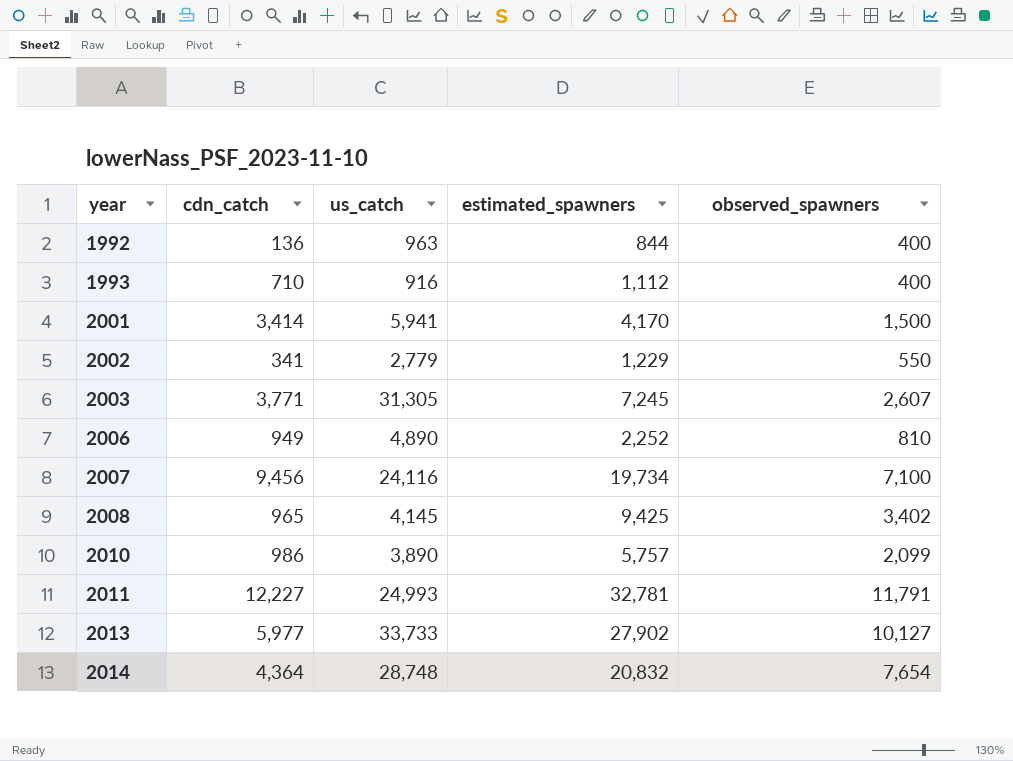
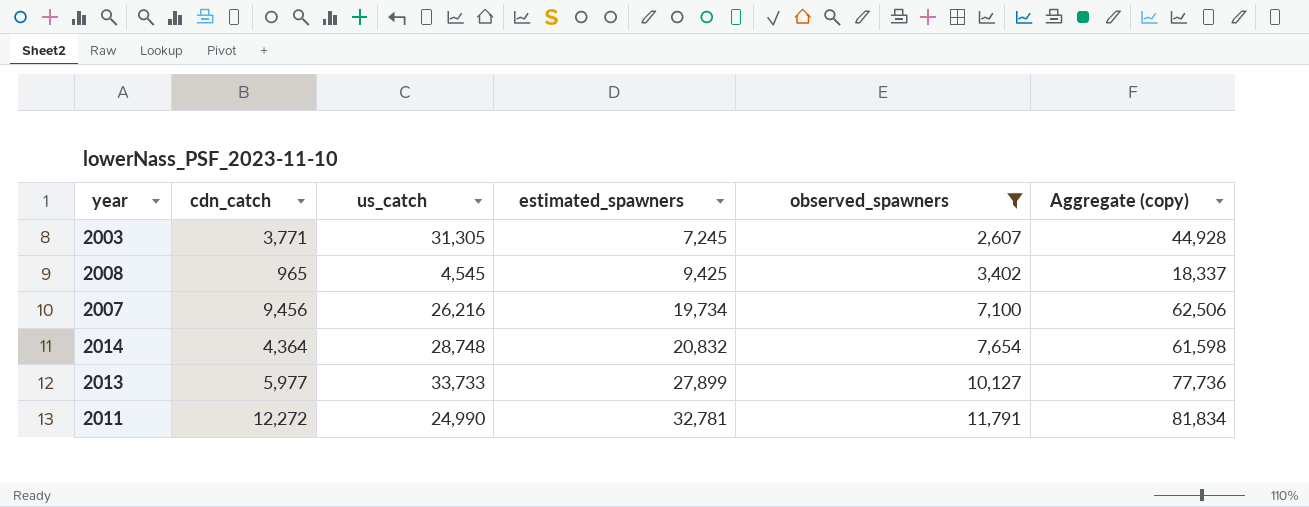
filter: none -> observed_spawners >= 2,607
row order: year ascending -> estimated_spawners ascending
column Aggregate (copy) | formula: none -> [cdn_catch] + [us_catch] + [estimated_spawners] + [observed_spawners]
2008 | us_catch: 4,145 -> 4,545
2007 | us_catch: 24,116 -> 26,216
2013 | estimated_spawners: 27,902 -> 27,899
2011 | cdn_catch: 12,227 -> 12,272
2011 | us_catch: 24,993 -> 24,990

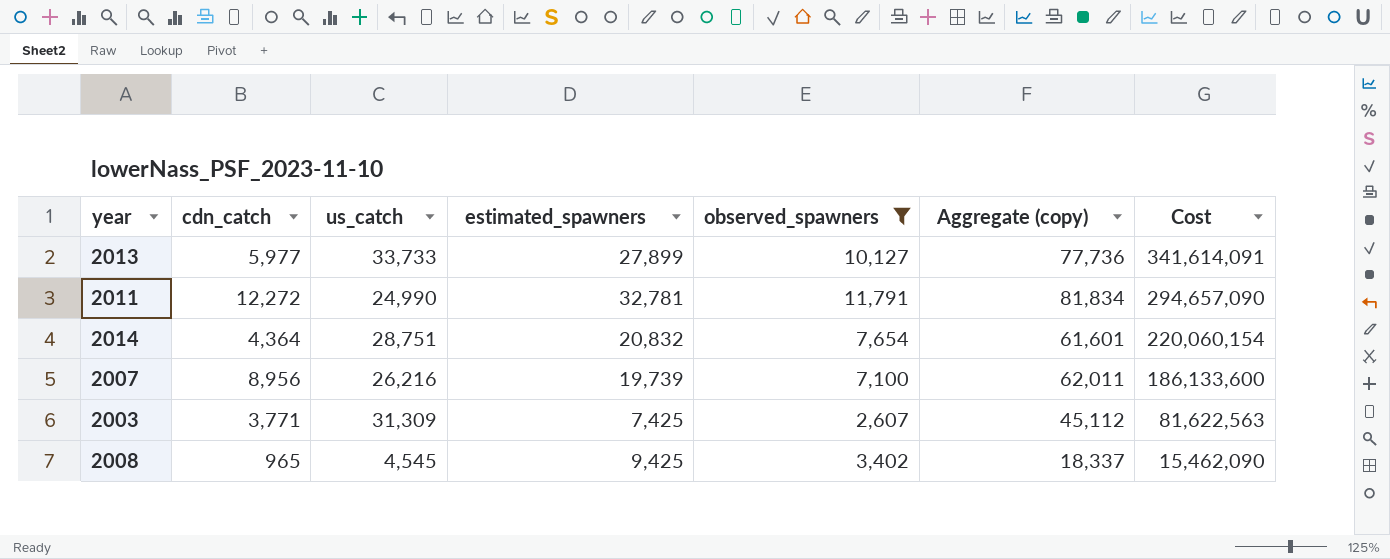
row order: estimated_spawners ascending -> Cost descending
column Cost | formula: none -> [us_catch] * [observed_spawners]
2014 | us_catch: 28,748 -> 28,751
2014 | Aggregate (copy): 61,598 -> 61,601
2007 | cdn_catch: 9,456 -> 8,956
2007 | estimated_spawners: 19,734 -> 19,739
2007 | Aggregate (copy): 62,506 -> 62,011
2003 | us_catch: 31,305 -> 31,309
2003 | estimated_spawners: 7,245 -> 7,425
2003 | Aggregate (copy): 44,928 -> 45,112

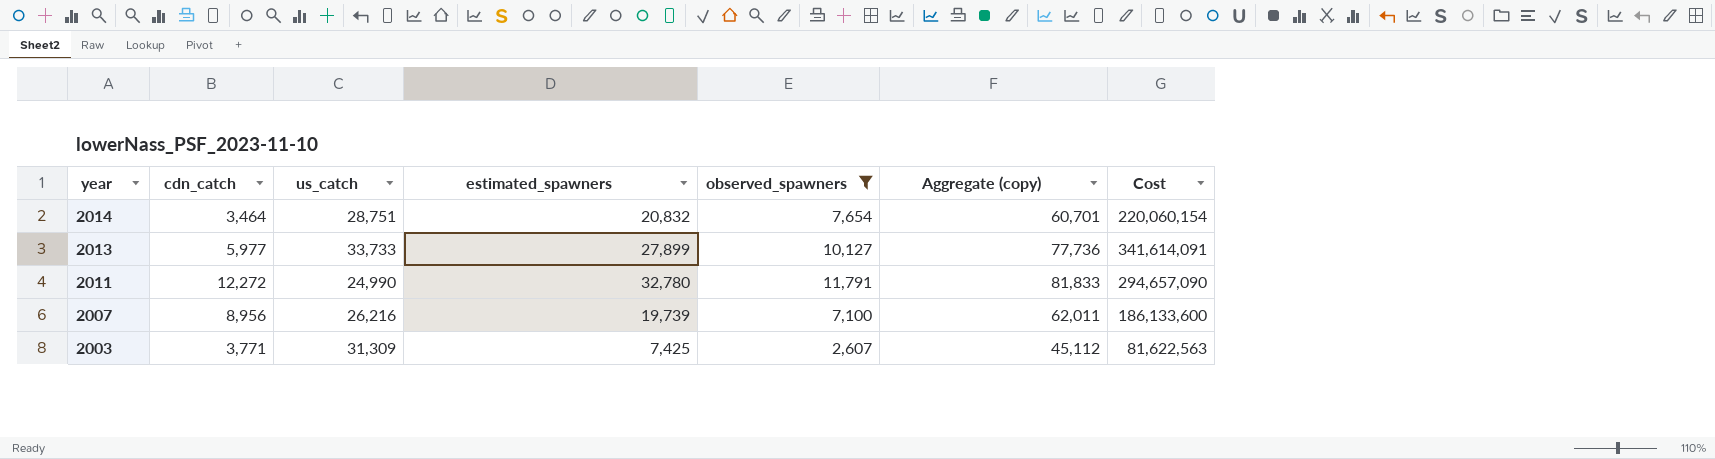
row order: Cost descending -> year descending
row 2008: 965 | 4,545 | 9,425 | 3,402 | 18,337 | 15,462,090 -> none
2014 | cdn_catch: 4,364 -> 3,464
2014 | Aggregate (copy): 61,601 -> 60,701
2011 | estimated_spawners: 32,781 -> 32,780
2011 | Aggregate (copy): 81,834 -> 81,833

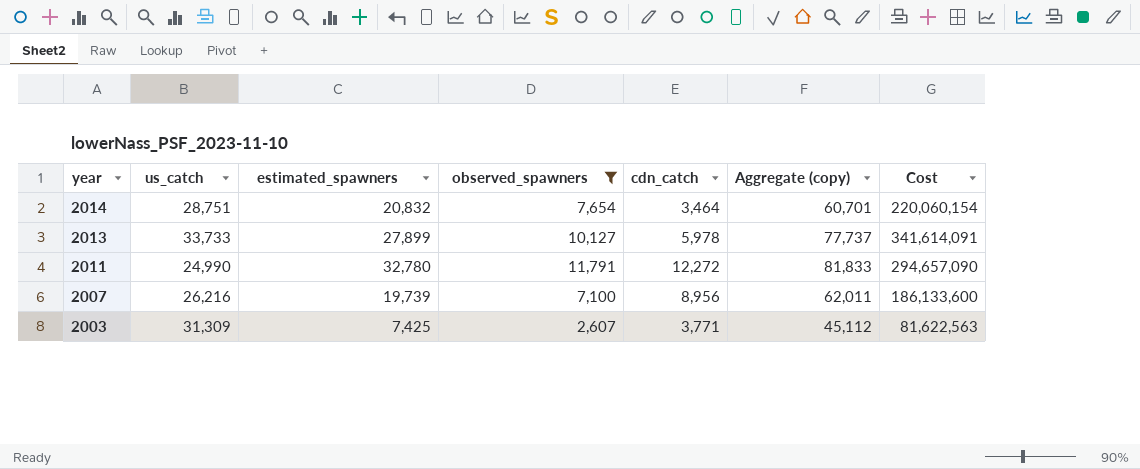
column cdn_catch | position: 2 -> 5
2013 | cdn_catch: 5,977 -> 5,978
2013 | Aggregate (copy): 77,736 -> 77,737

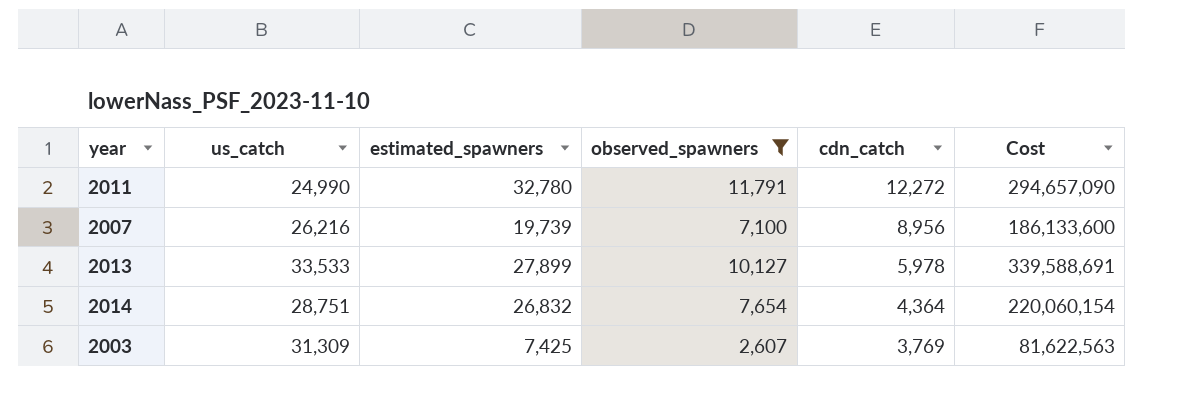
row order: year descending -> cdn_catch descending
column Aggregate (copy) | formula: [us_catch] + [estimated_spawners] + [observed_spawners] + [cdn_catch] -> none
2013 | us_catch: 33,733 -> 33,533
2013 | Cost: 341,614,091 -> 339,588,691
2014 | estimated_spawners: 20,832 -> 26,832
2014 | cdn_catch: 3,464 -> 4,364
2003 | cdn_catch: 3,771 -> 3,769

